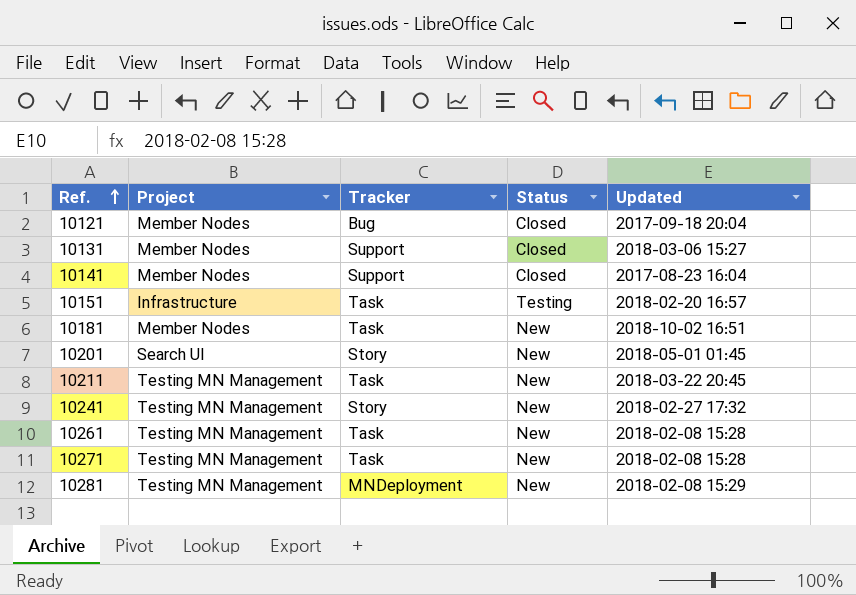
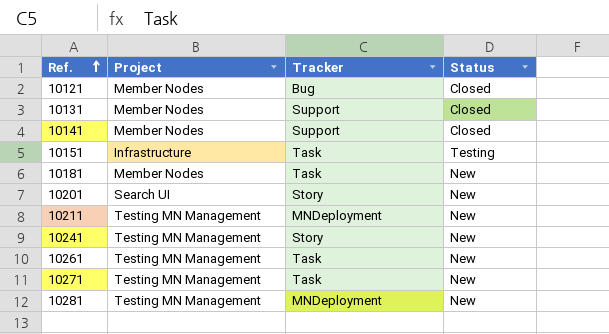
column Updated | position: 5 -> none
10211 | Tracker: Task -> MNDeployment

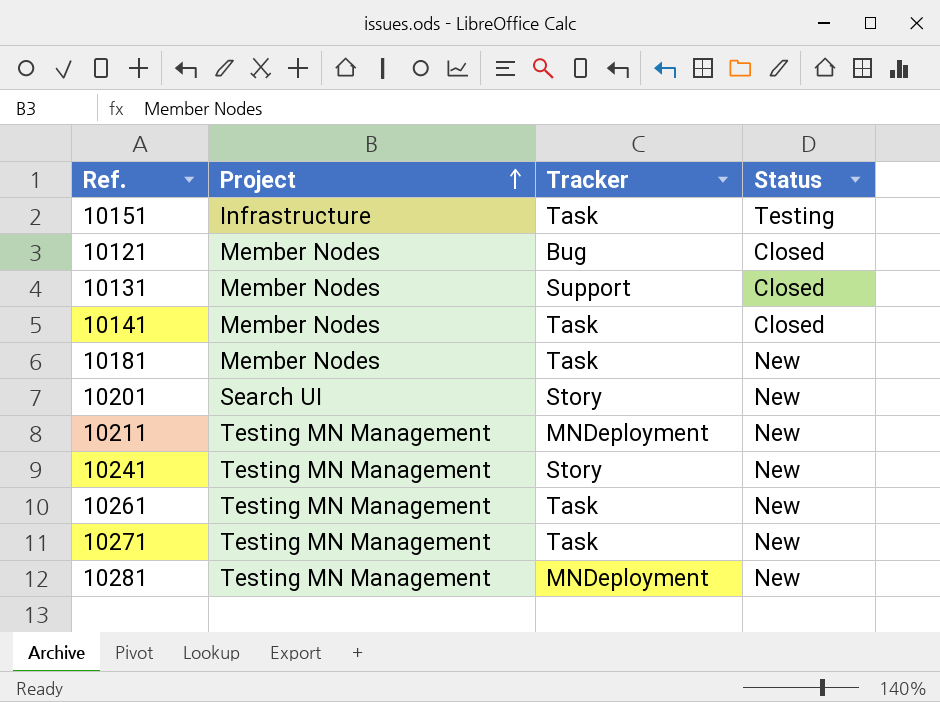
row order: Ref. ascending -> Project ascending
10141 | Tracker: Support -> Task

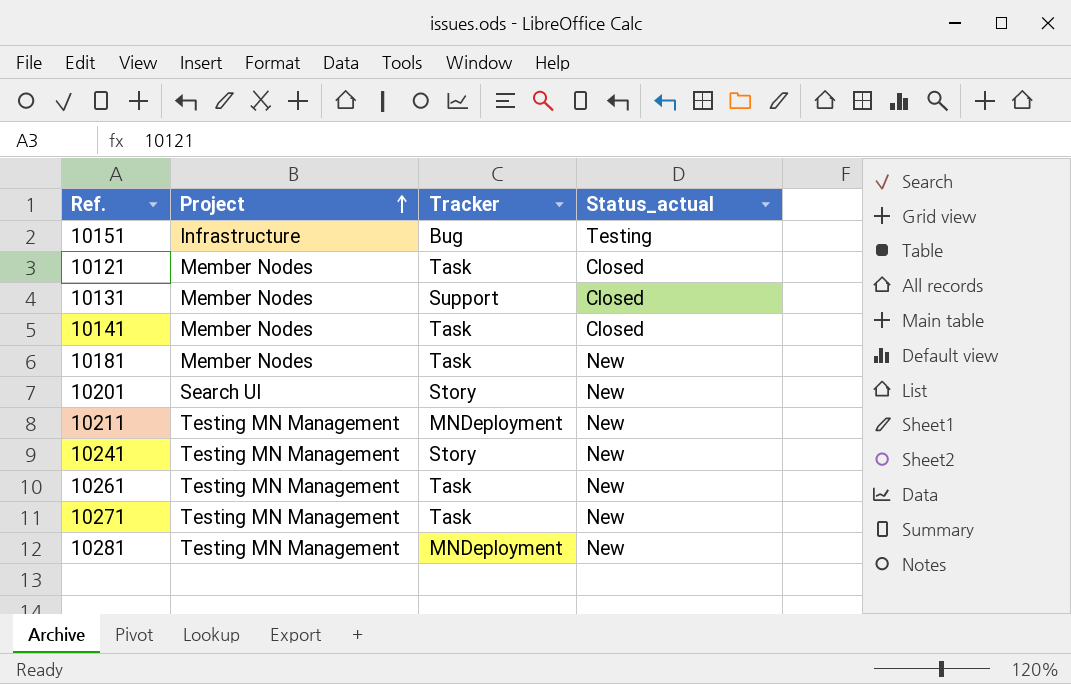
column name: Status -> Status_actual
10151 | Tracker: Task -> Bug
10121 | Tracker: Bug -> Task

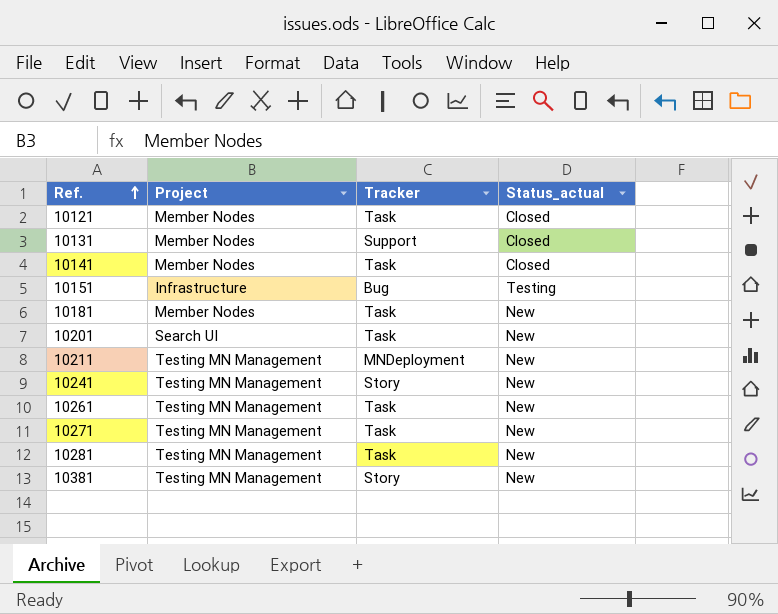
row order: Project ascending -> Ref. ascending
10201 | Tracker: Story -> Task
10281 | Tracker: MNDeployment -> Task
row 10381: none -> Testing MN Management | Story | New

